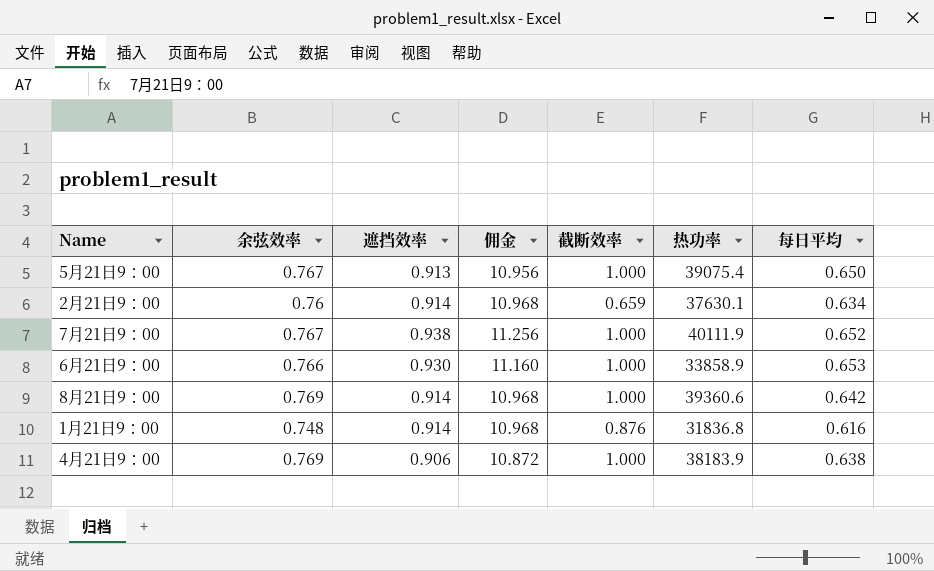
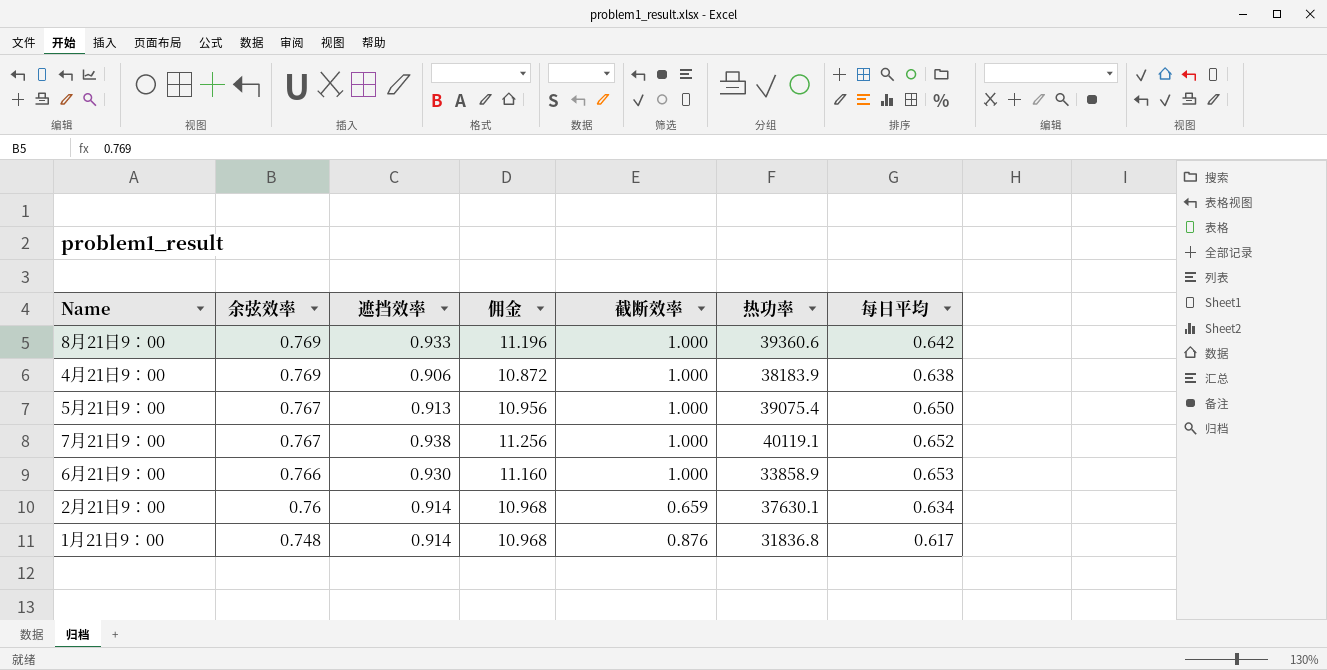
row order: none -> 余弦效率 descending
8月21日9：00 | 遮挡效率: 0.914 -> 0.933
8月21日9：00 | 佣金: 10.968 -> 11.196
7月21日9：00 | 热功率: 40111.9 -> 40119.1
1月21日9：00 | 每日平均: 0.616 -> 0.617

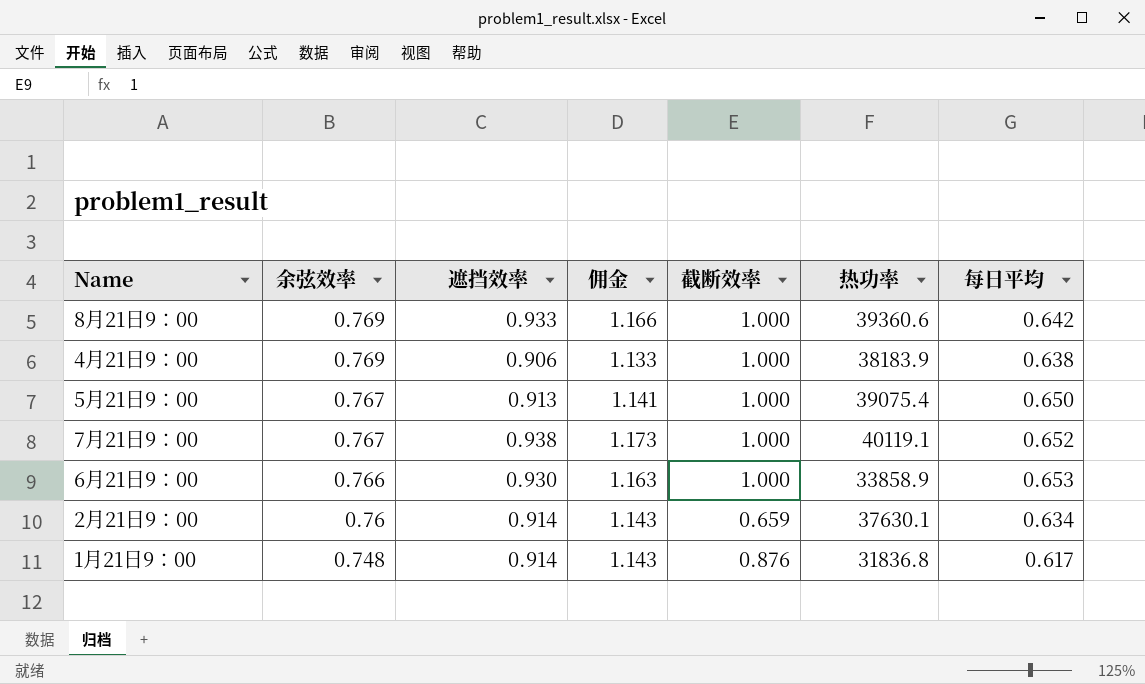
column 佣金 | formula: [遮挡效率] * 12 -> [遮挡效率] * 1.25

